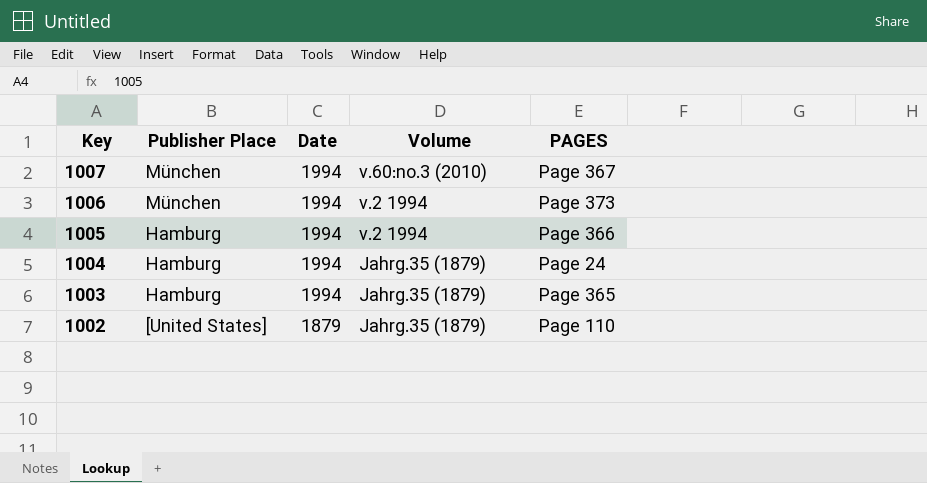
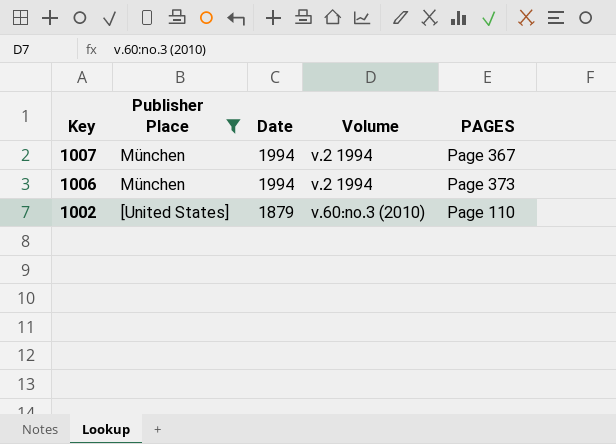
filter: none -> Publisher Place != Hamburg
1007 | Volume: v.60:no.3 (2010) -> v.2 1994
1002 | Volume: Jahrg.35 (1879) -> v.60:no.3 (2010)

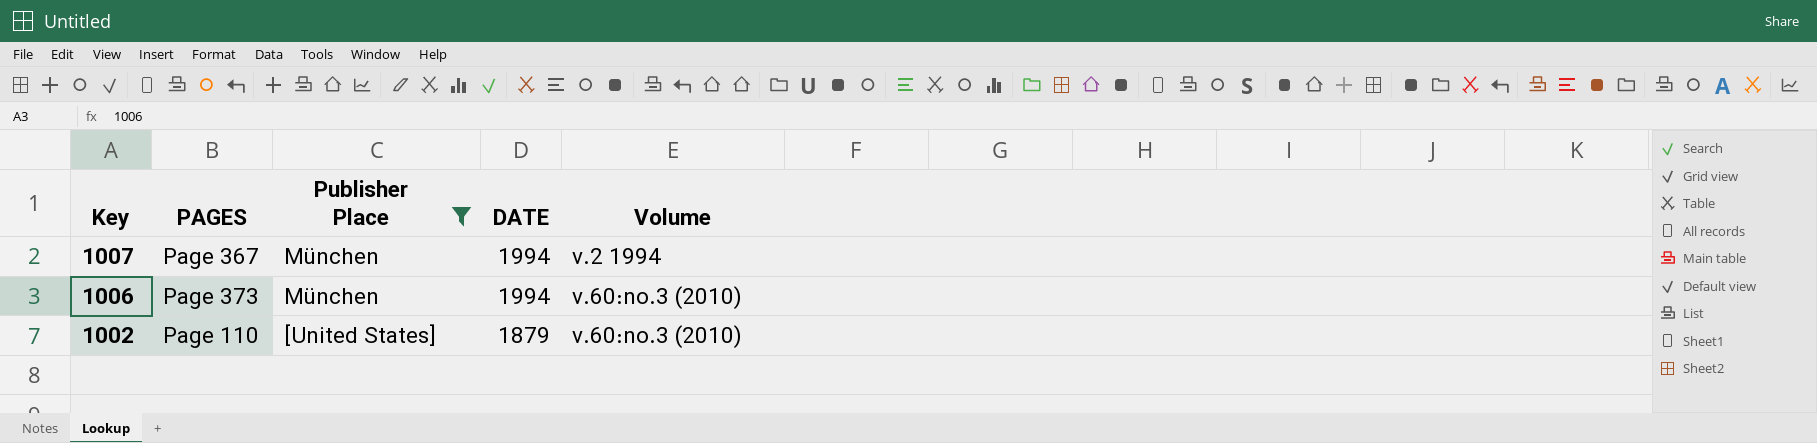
column PAGES | position: 5 -> 2
column name: Date -> DATE
1006 | Volume: v.2 1994 -> v.60:no.3 (2010)

